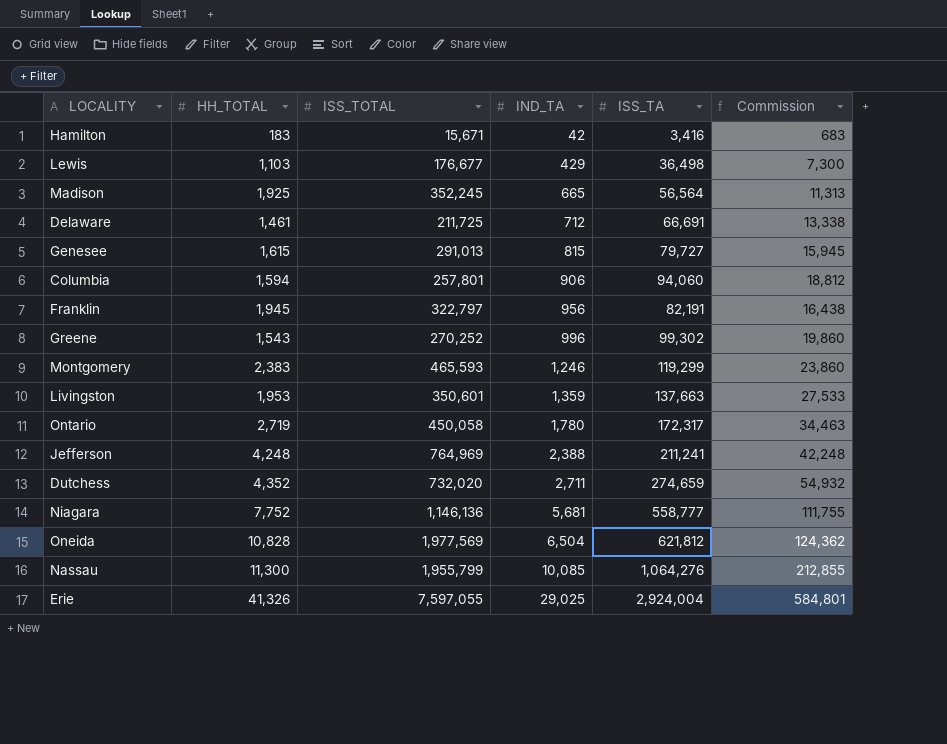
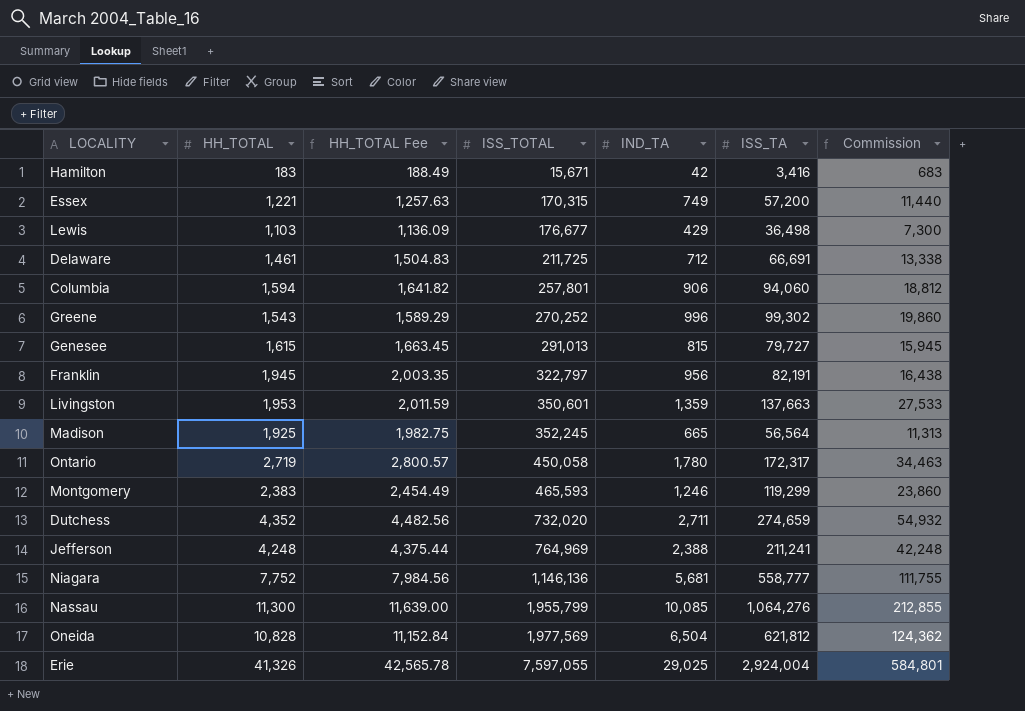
row order: IND_TA ascending -> ISS_TOTAL ascending
column HH_TOTAL Fee | formula: none -> [HH_TOTAL] * 1.03
row Essex: none -> 1,221 | 1,257.63 | 170,315 | 749 | 57,200 | 11,440

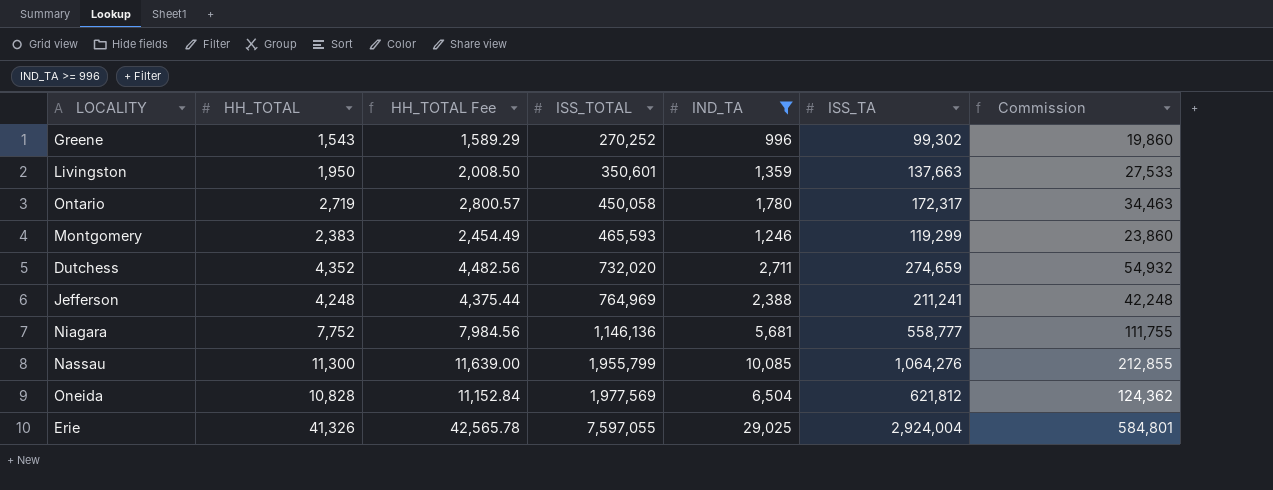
filter: none -> IND_TA >= 996
Livingston | HH_TOTAL: 1,953 -> 1,950
Livingston | HH_TOTAL Fee: 2,011.59 -> 2,008.50

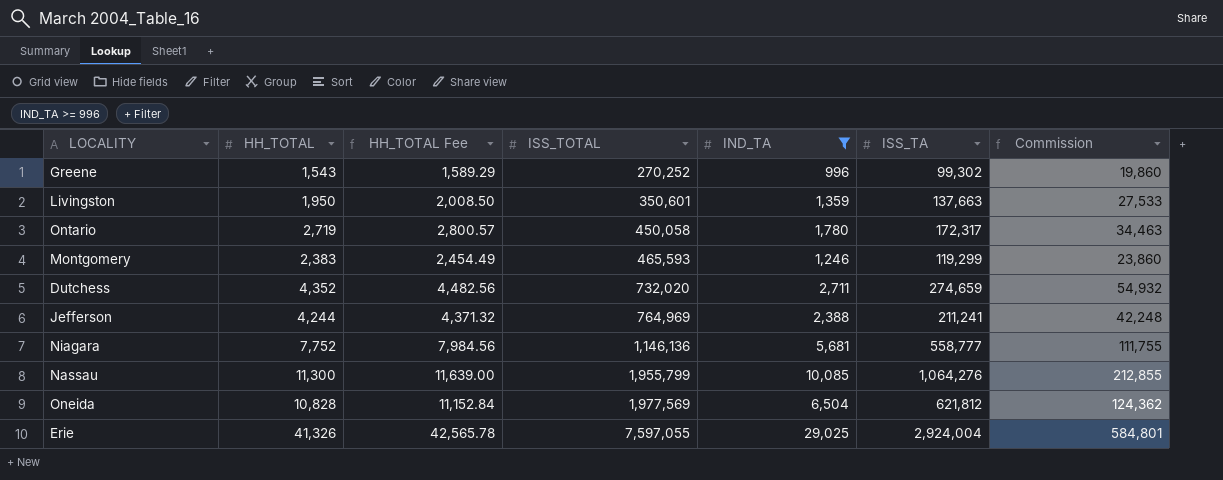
Jefferson | HH_TOTAL: 4,248 -> 4,244
Jefferson | HH_TOTAL Fee: 4,375.44 -> 4,371.32

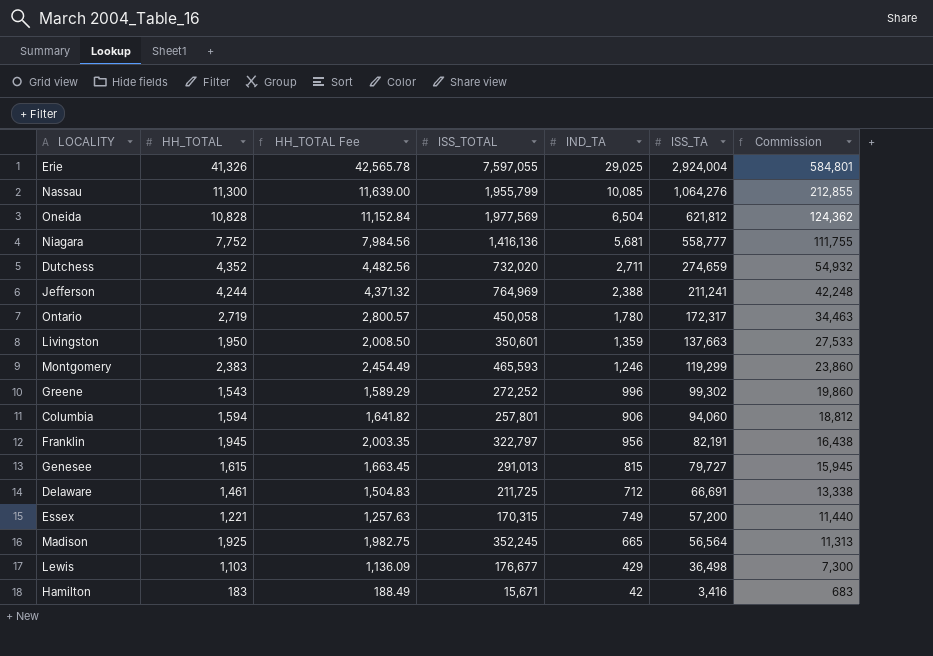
filter: IND_TA >= 996 -> none
row order: ISS_TOTAL ascending -> ISS_TA descending
Niagara | ISS_TOTAL: 1,146,136 -> 1,416,136
Greene | ISS_TOTAL: 270,252 -> 272,252

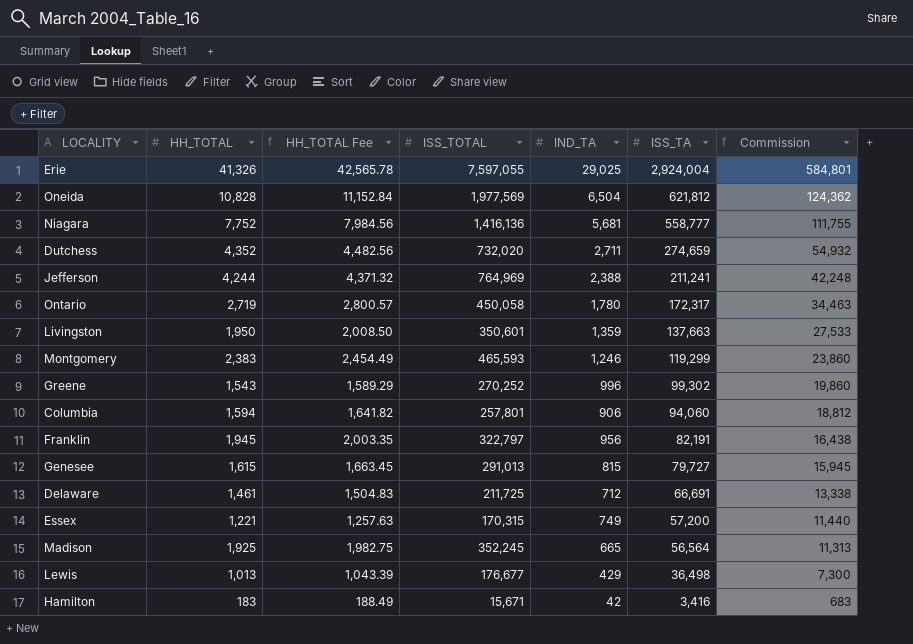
row Nassau: 11,300 | 11,639.00 | 1,955,799 | 10,085 | 1,064,276 | 212,855 -> none
Greene | ISS_TOTAL: 272,252 -> 270,252
Lewis | HH_TOTAL: 1,103 -> 1,013
Lewis | HH_TOTAL Fee: 1,136.09 -> 1,043.39

